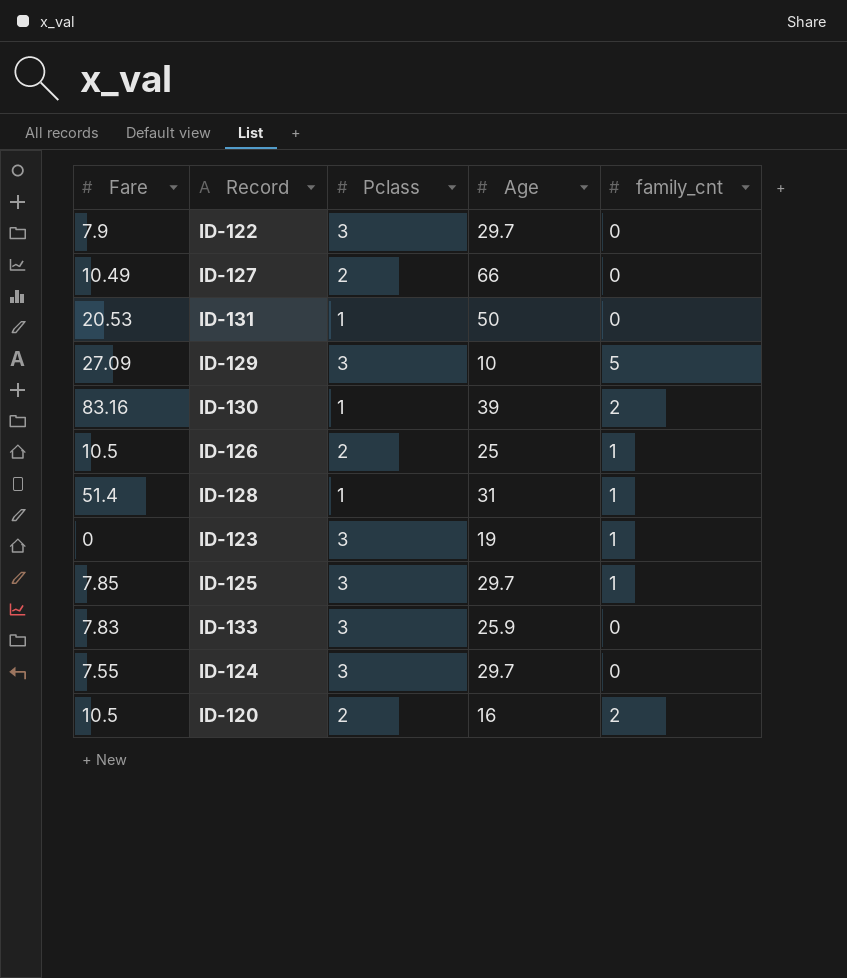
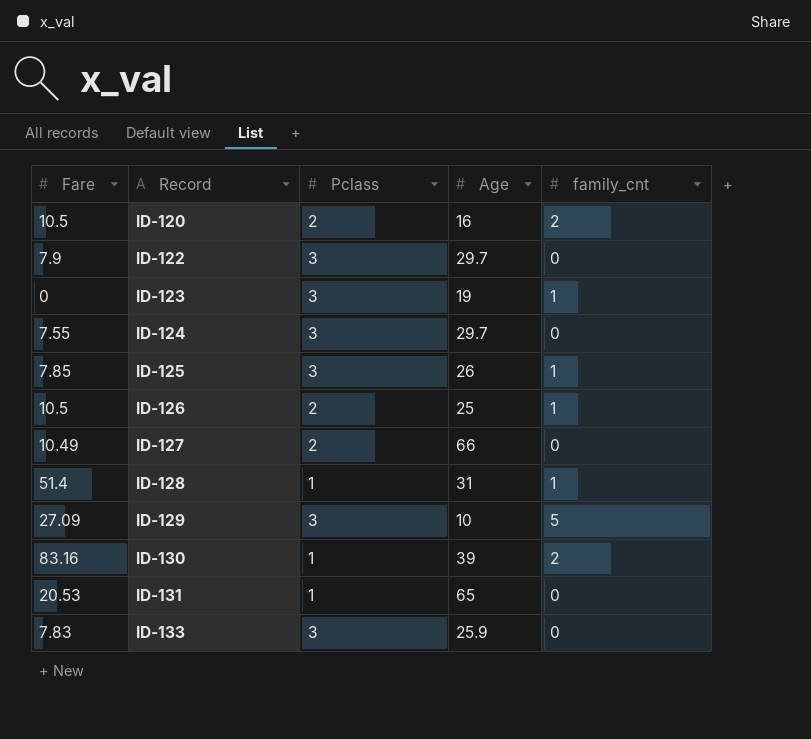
row order: none -> Record ascending
ID-125 | Age: 29.7 -> 26
ID-131 | Age: 50 -> 65

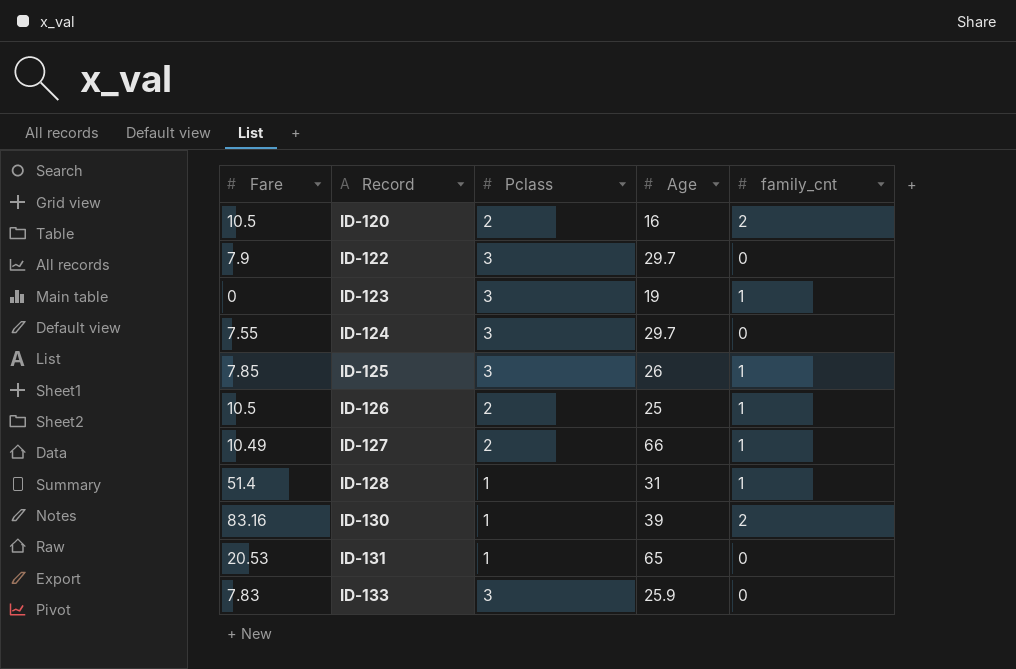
row ID-129: 27.09 | 3 | 10 | 5 -> none
ID-127 | family_cnt: 0 -> 1

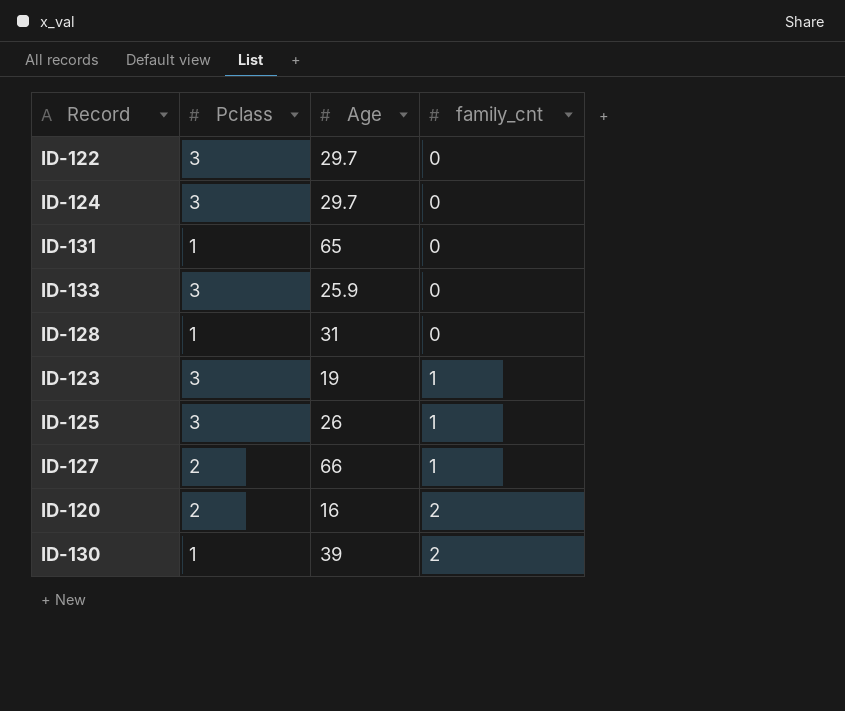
row order: Record ascending -> family_cnt ascending
column Fare | position: 1 -> none
row ID-126: 10.5 | 2 | 25 | 1 -> none
ID-128 | family_cnt: 1 -> 0

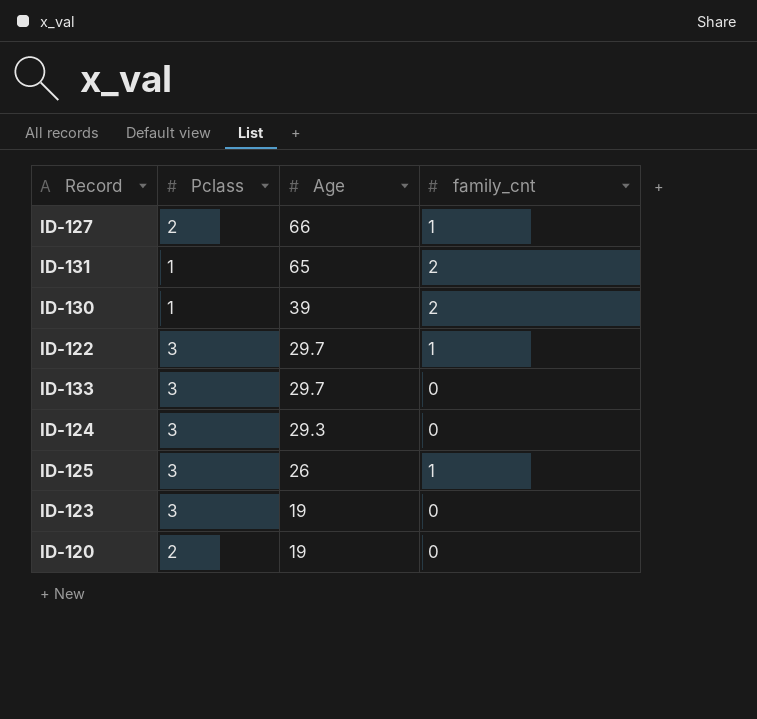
row order: family_cnt ascending -> Age descending
row ID-128: 1 | 31 | 0 -> none
ID-131 | family_cnt: 0 -> 2
ID-122 | family_cnt: 0 -> 1
ID-133 | Age: 25.9 -> 29.7
ID-124 | Age: 29.7 -> 29.3
ID-123 | family_cnt: 1 -> 0
ID-120 | Age: 16 -> 19
ID-120 | family_cnt: 2 -> 0

